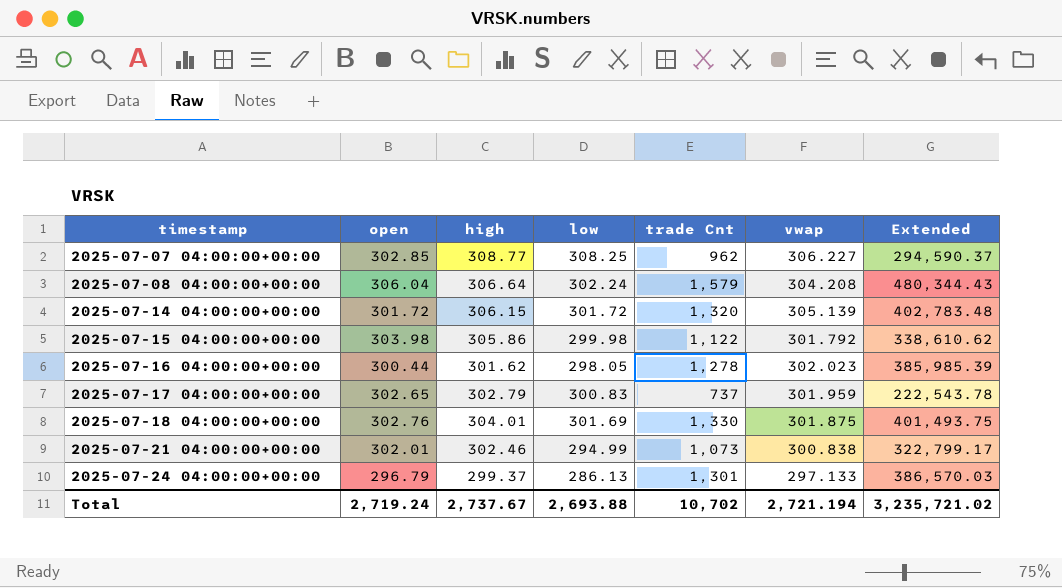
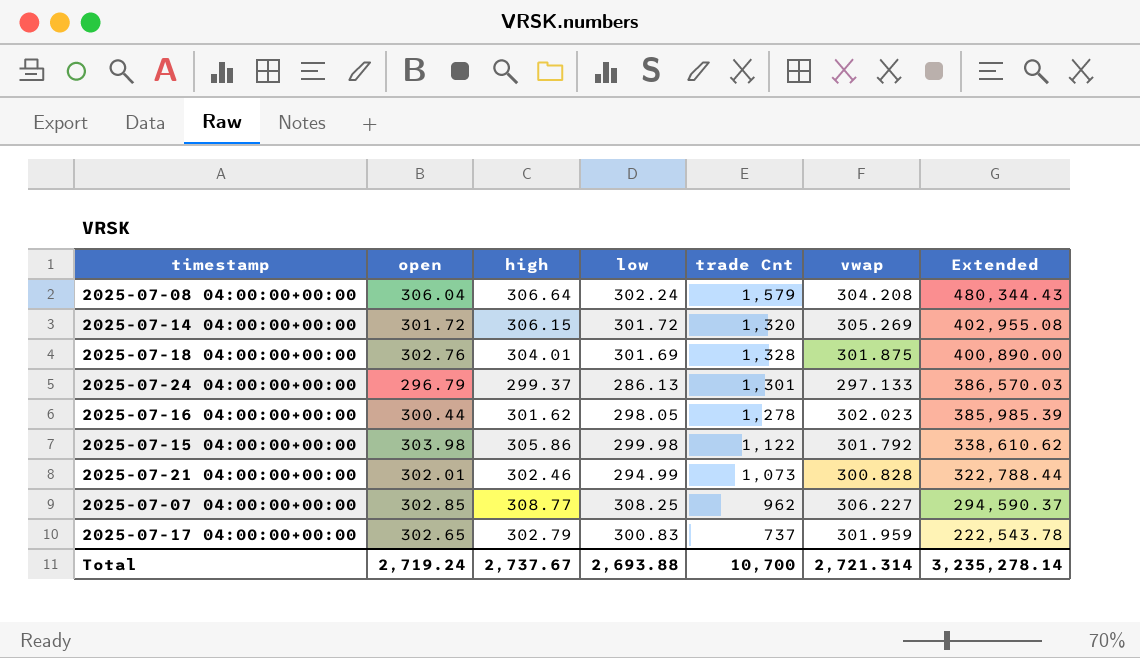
row order: timestamp ascending -> Extended descending
2025-07-14 04:00:00+00:00 | vwap: 305.139 -> 305.269
2025-07-14 04:00:00+00:00 | Extended: 402,783.48 -> 402,955.08
2025-07-18 04:00:00+00:00 | trade Cnt: 1,330 -> 1,328
2025-07-18 04:00:00+00:00 | Extended: 401,493.75 -> 400,890.00
2025-07-21 04:00:00+00:00 | vwap: 300.838 -> 300.828
2025-07-21 04:00:00+00:00 | Extended: 322,799.17 -> 322,788.44
Total | trade Cnt: 10,702 -> 10,700
Total | vwap: 2,721.194 -> 2,721.314
Total | Extended: 3,235,721.02 -> 3,235,278.14

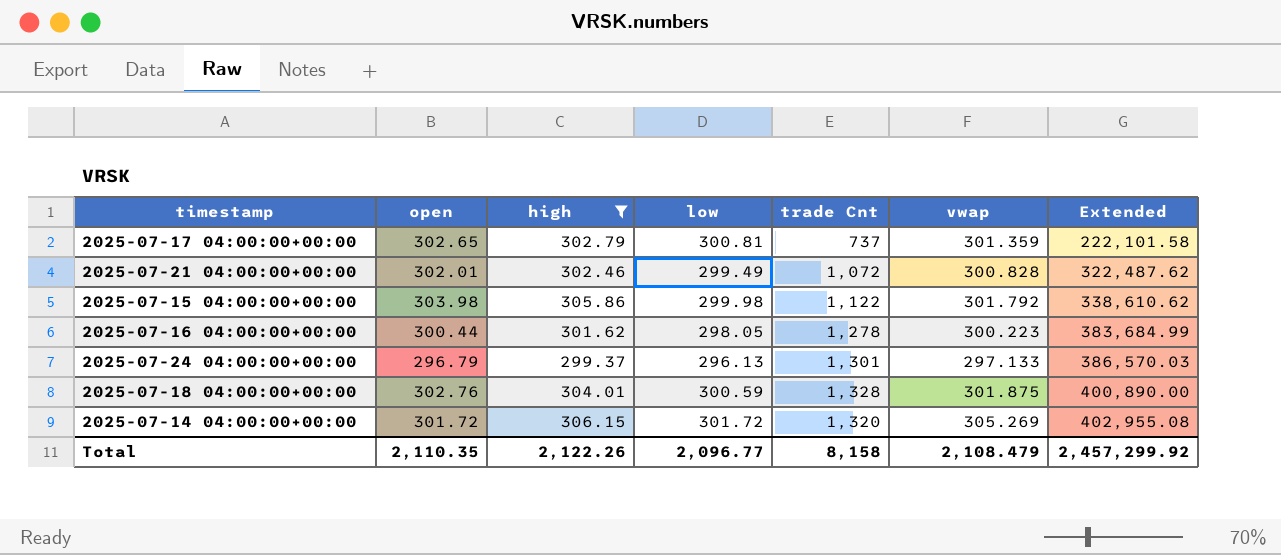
filter: none -> high <= 306.15
row order: Extended descending -> Extended ascending
2025-07-17 04:00:00+00:00 | low: 300.83 -> 300.81
2025-07-17 04:00:00+00:00 | vwap: 301.959 -> 301.359
2025-07-17 04:00:00+00:00 | Extended: 222,543.78 -> 222,101.58
2025-07-21 04:00:00+00:00 | low: 294.99 -> 299.49
2025-07-21 04:00:00+00:00 | trade Cnt: 1,073 -> 1,072
2025-07-21 04:00:00+00:00 | Extended: 322,788.44 -> 322,487.62
2025-07-16 04:00:00+00:00 | vwap: 302.023 -> 300.223
2025-07-16 04:00:00+00:00 | Extended: 385,985.39 -> 383,684.99
2025-07-24 04:00:00+00:00 | low: 286.13 -> 296.13
2025-07-18 04:00:00+00:00 | low: 301.69 -> 300.59
Total | open: 2,719.24 -> 2,110.35
Total | high: 2,737.67 -> 2,122.26
Total | low: 2,693.88 -> 2,096.77
Total | trade Cnt: 10,700 -> 8,158
Total | vwap: 2,721.314 -> 2,108.479
Total | Extended: 3,235,278.14 -> 2,457,299.92

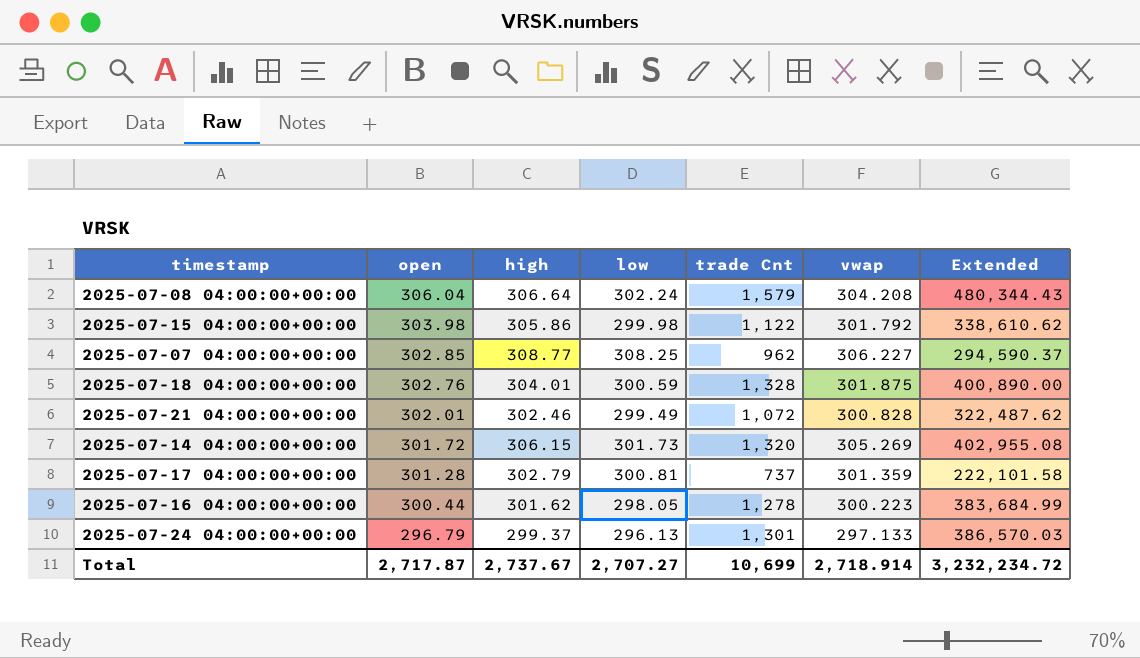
filter: high <= 306.15 -> none
row order: Extended ascending -> open descending
2025-07-14 04:00:00+00:00 | low: 301.72 -> 301.73
2025-07-17 04:00:00+00:00 | open: 302.65 -> 301.28
Total | open: 2,110.35 -> 2,717.87
Total | high: 2,122.26 -> 2,737.67
Total | low: 2,096.77 -> 2,707.27
Total | trade Cnt: 8,158 -> 10,699
Total | vwap: 2,108.479 -> 2,718.914
Total | Extended: 2,457,299.92 -> 3,232,234.72

